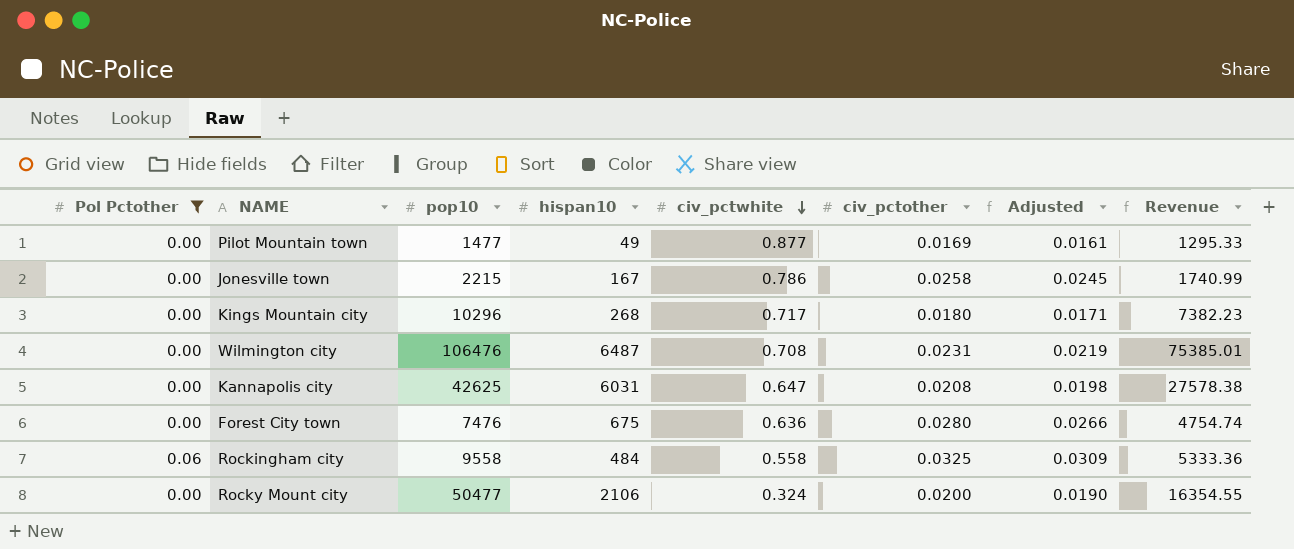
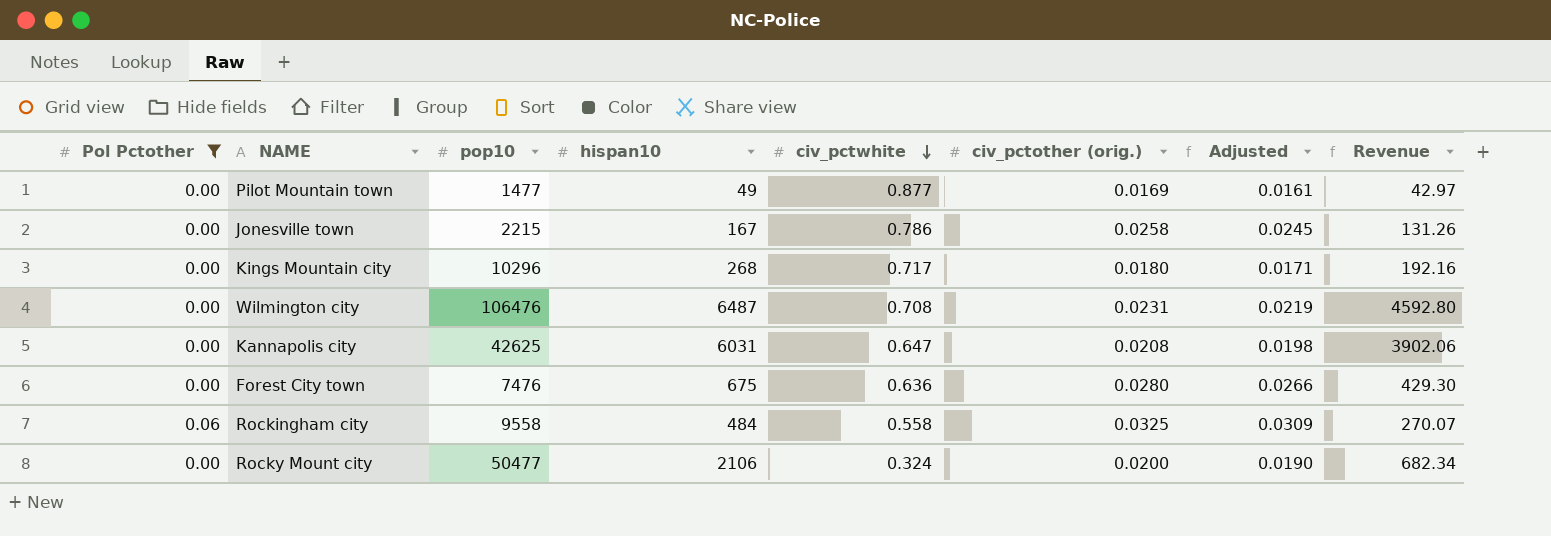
column name: civ_pctother -> civ_pctother (orig.)
column Revenue | formula: [pop10] * [civ_pctwhite] -> [hispan10] * [civ_pctwhite]

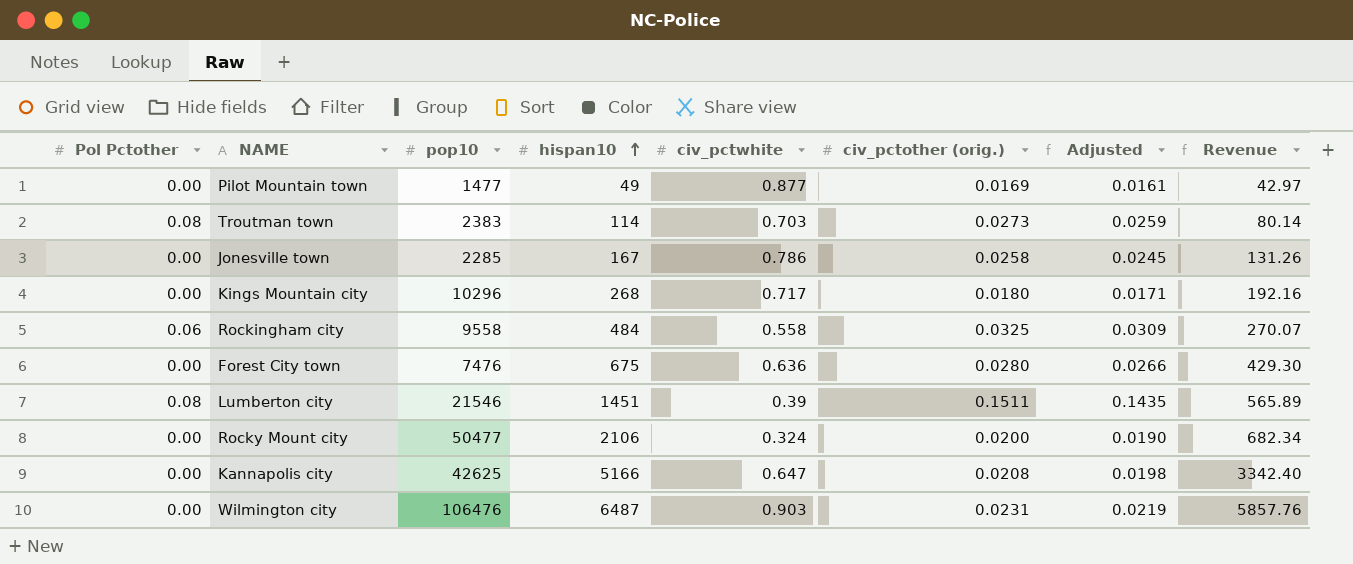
filter: Pol Pctother != 0.08 -> none
row order: civ_pctwhite descending -> hispan10 ascending
Jonesville town | pop10: 2215 -> 2285
Kannapolis city | hispan10: 6031 -> 5166
Kannapolis city | Revenue: 3902.06 -> 3342.40
Wilmington city | civ_pctwhite: 0.708 -> 0.903
Wilmington city | Revenue: 4592.80 -> 5857.76

